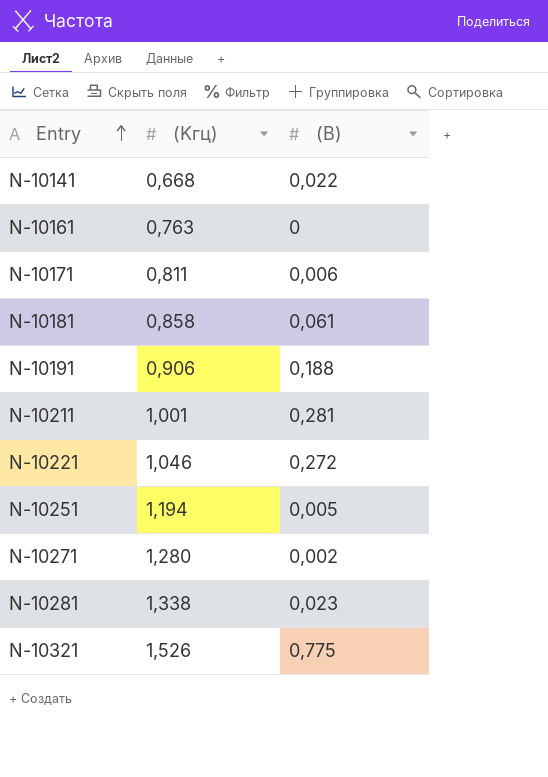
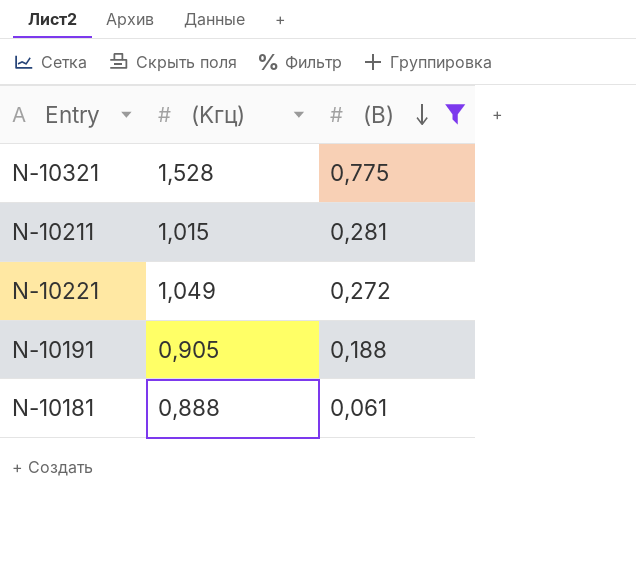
filter: none -> (В) >= 0,061
row order: Entry ascending -> (В) descending
N-10321 | (Kгц): 1,526 -> 1,528
N-10211 | (Kгц): 1,001 -> 1,015
N-10221 | (Kгц): 1,046 -> 1,049
N-10191 | (Kгц): 0,906 -> 0,905
N-10181 | (Kгц): 0,858 -> 0,888

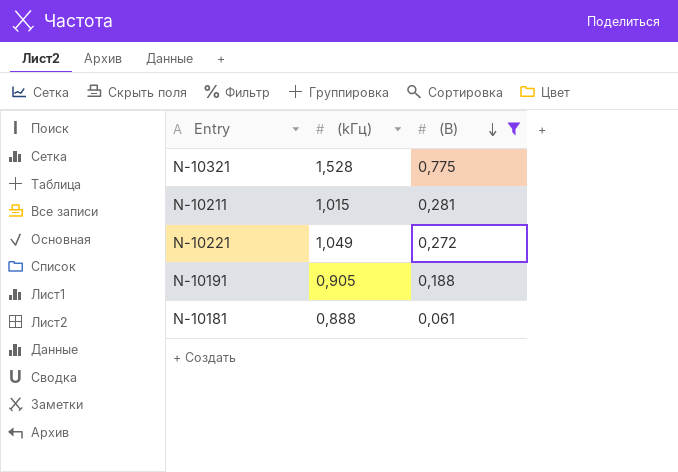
column name: (Kгц) -> (kГц)

